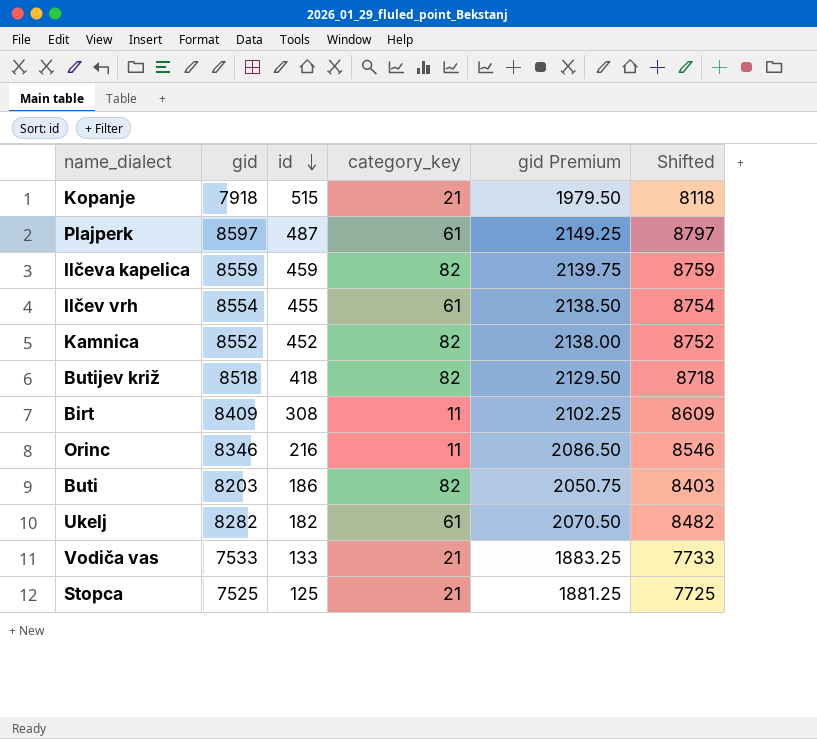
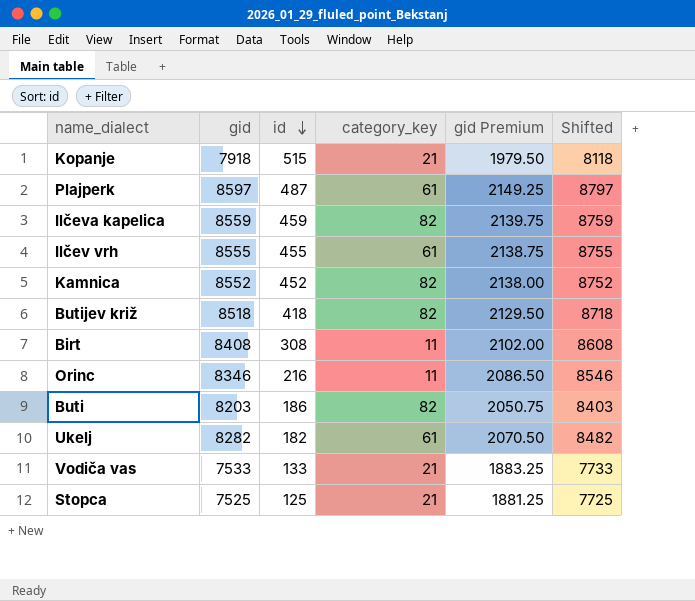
Ilčev vrh | gid: 8554 -> 8555
Ilčev vrh | gid Premium: 2138.50 -> 2138.75
Ilčev vrh | Shifted: 8754 -> 8755
Birt | gid: 8409 -> 8408
Birt | gid Premium: 2102.25 -> 2102.00
Birt | Shifted: 8609 -> 8608

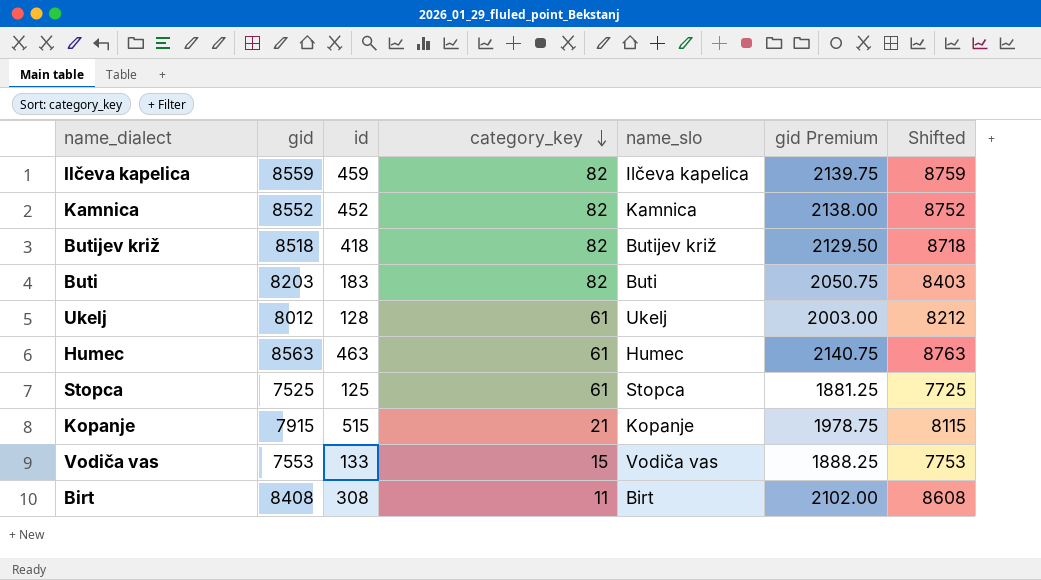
row order: id descending -> category_key descending
column name_slo | position: none -> 5
row Plajperk: 8597 | 487 | 61 | 2149.25 | 8797 -> none
row Ilčev vrh: 8555 | 455 | 61 | 2138.75 | 8755 -> none
row Orinc: 8346 | 216 | 11 | 2086.50 | 8546 -> none
Buti | id: 186 -> 183
Ukelj | gid: 8282 -> 8012
Ukelj | id: 182 -> 128
Ukelj | gid Premium: 2070.50 -> 2003.00
Ukelj | Shifted: 8482 -> 8212
row Humec: none -> 8563 | 463 | 61 | Humec | 2140.75 | 8763
Stopca | category_key: 21 -> 61
Kopanje | gid: 7918 -> 7915
Kopanje | gid Premium: 1979.50 -> 1978.75
Kopanje | Shifted: 8118 -> 8115
Vodiča vas | gid: 7533 -> 7553
Vodiča vas | category_key: 21 -> 15
Vodiča vas | gid Premium: 1883.25 -> 1888.25
Vodiča vas | Shifted: 7733 -> 7753

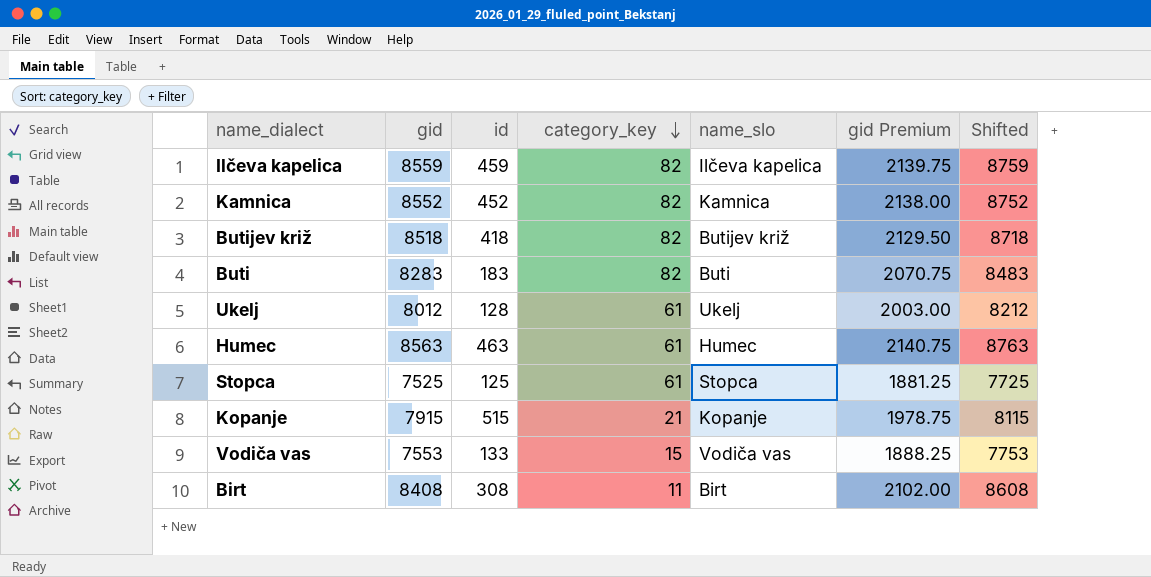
Buti | gid: 8203 -> 8283
Buti | gid Premium: 2050.75 -> 2070.75
Buti | Shifted: 8403 -> 8483

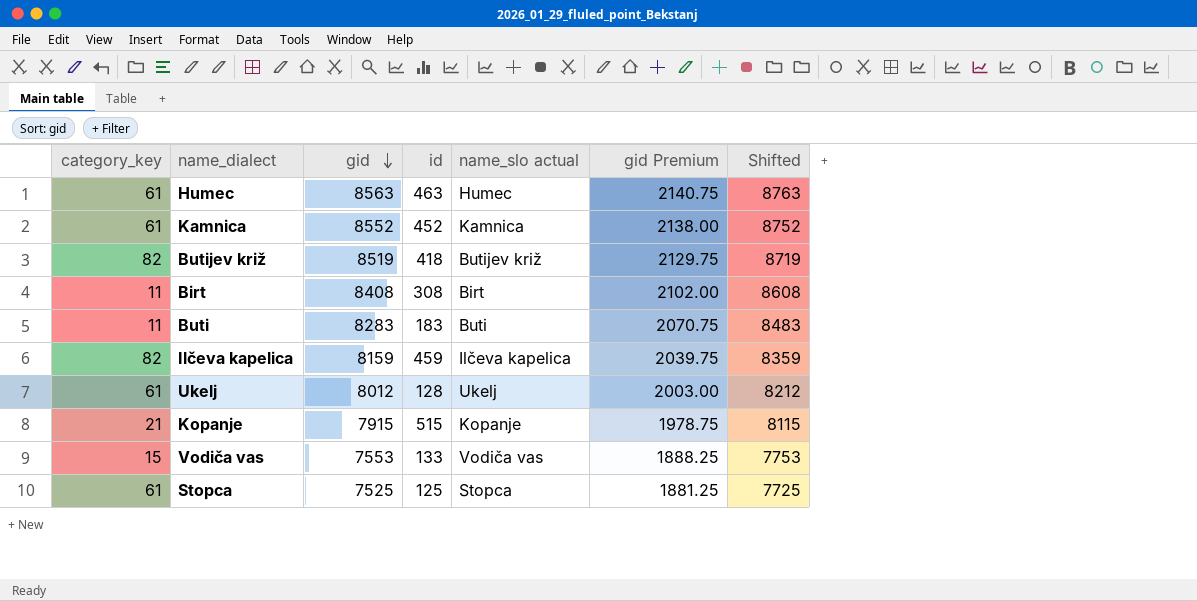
row order: category_key descending -> gid descending
column category_key | position: 4 -> 1
column name: name_slo -> name_slo actual
Kamnica | category_key: 82 -> 61
Butijev križ | gid: 8518 -> 8519
Butijev križ | gid Premium: 2129.50 -> 2129.75
Butijev križ | Shifted: 8718 -> 8719
Buti | category_key: 82 -> 11
Ilčeva kapelica | gid: 8559 -> 8159
Ilčeva kapelica | gid Premium: 2139.75 -> 2039.75
Ilčeva kapelica | Shifted: 8759 -> 8359

